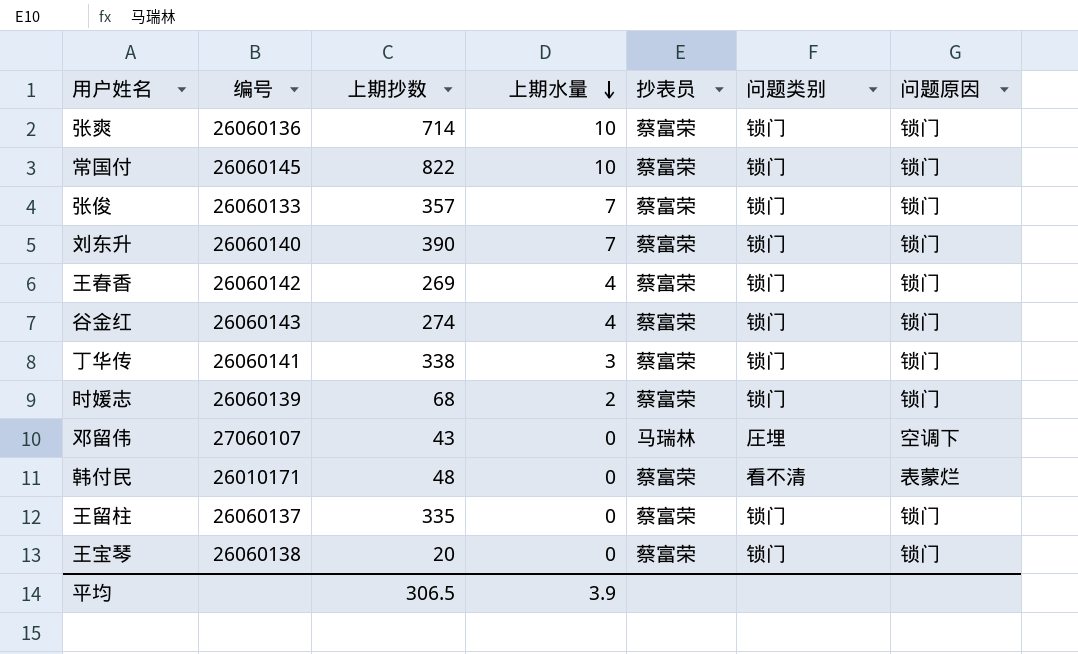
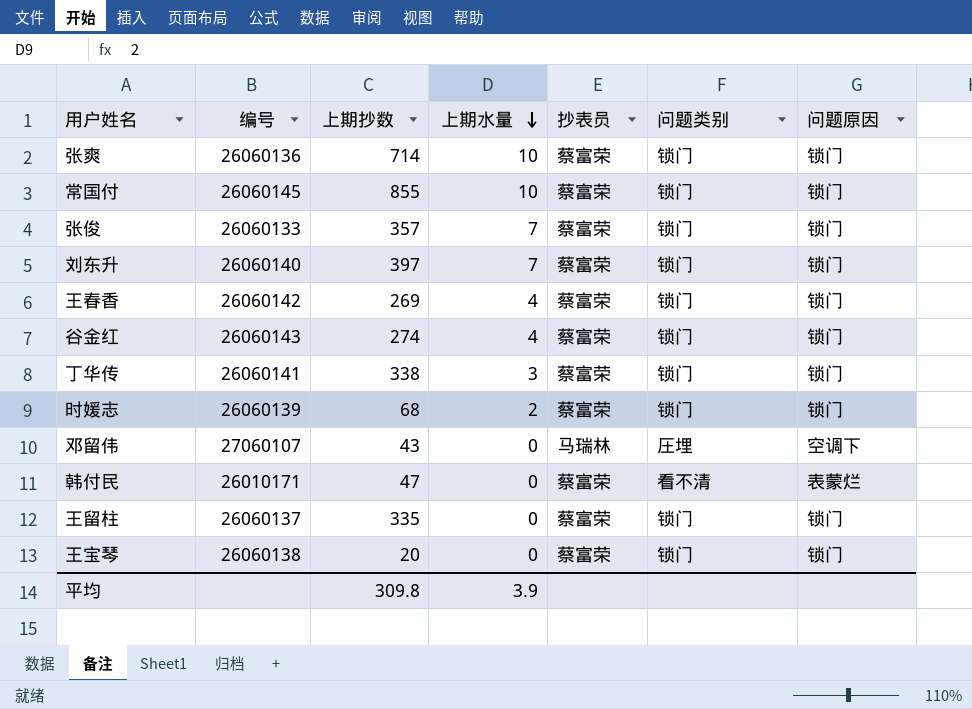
常国付 | 上期抄数: 822 -> 855
刘东升 | 上期抄数: 390 -> 397
韩付民 | 上期抄数: 48 -> 47
平均 | 上期抄数: 306.5 -> 309.8

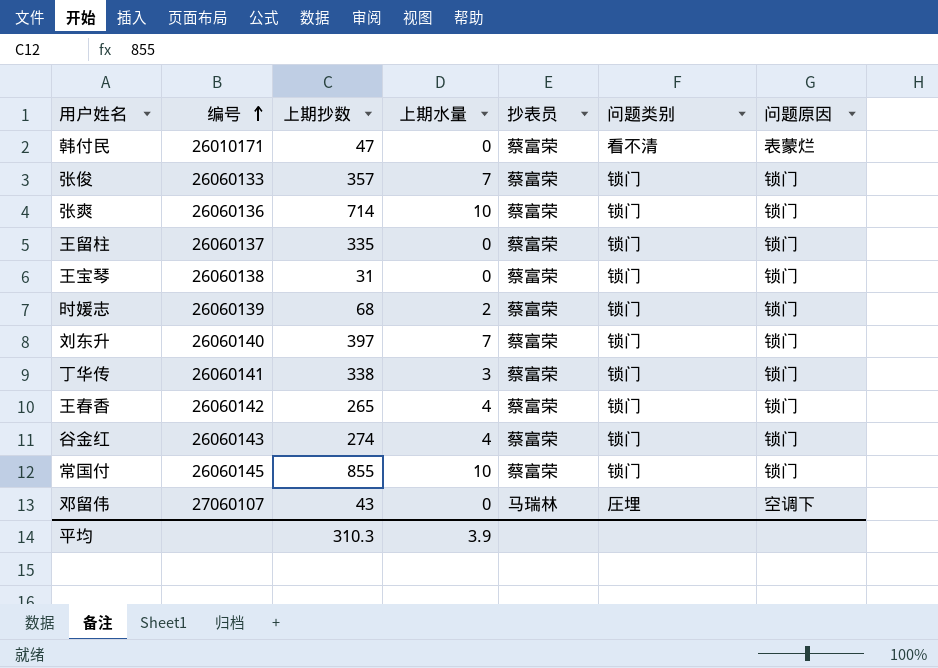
row order: 上期水量 descending -> 编号 ascending
王宝琴 | 上期抄数: 20 -> 31
王春香 | 上期抄数: 269 -> 265
平均 | 上期抄数: 309.8 -> 310.3

